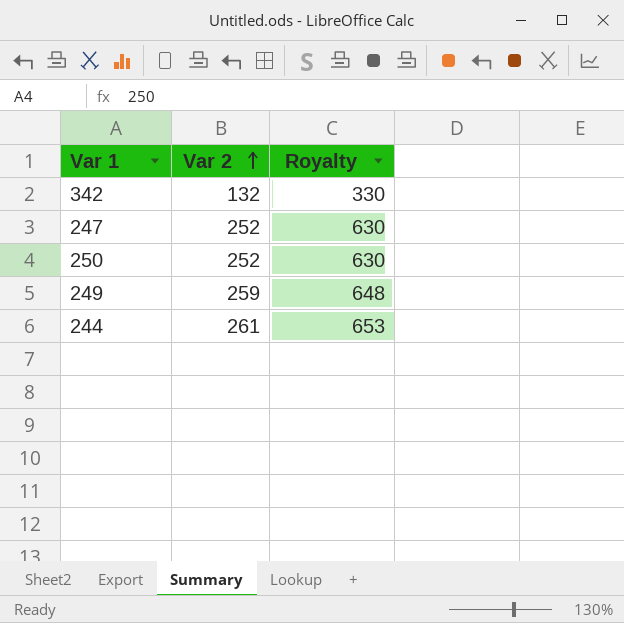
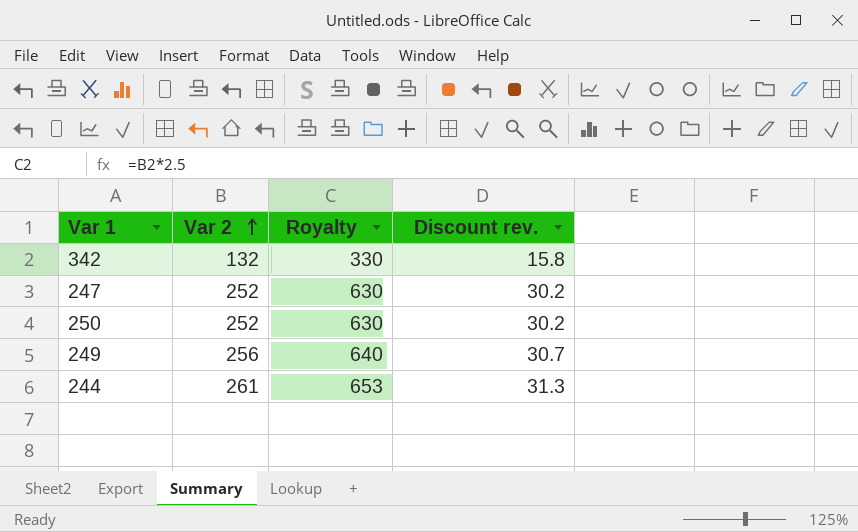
column Discount rev. | formula: none -> [Var 2] * 0.12
249 | Var 2: 259 -> 256
249 | Royalty: 648 -> 640

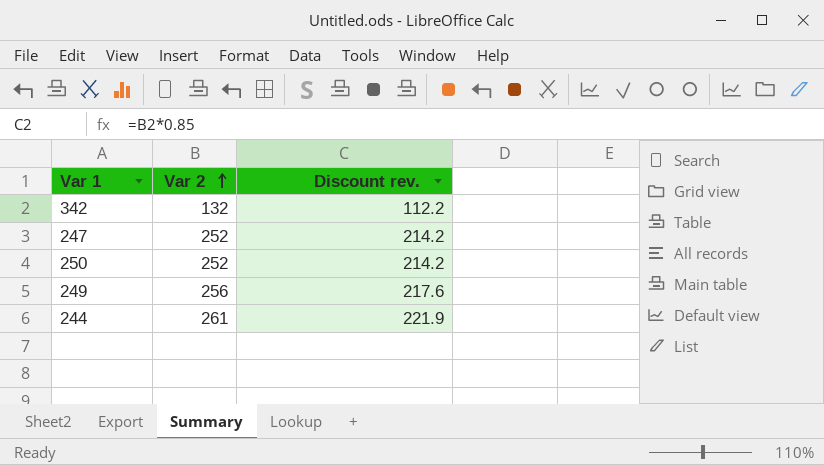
column Royalty | formula: [Var 2] * 2.5 -> none
column Discount rev. | formula: [Var 2] * 0.12 -> [Var 2] * 0.85

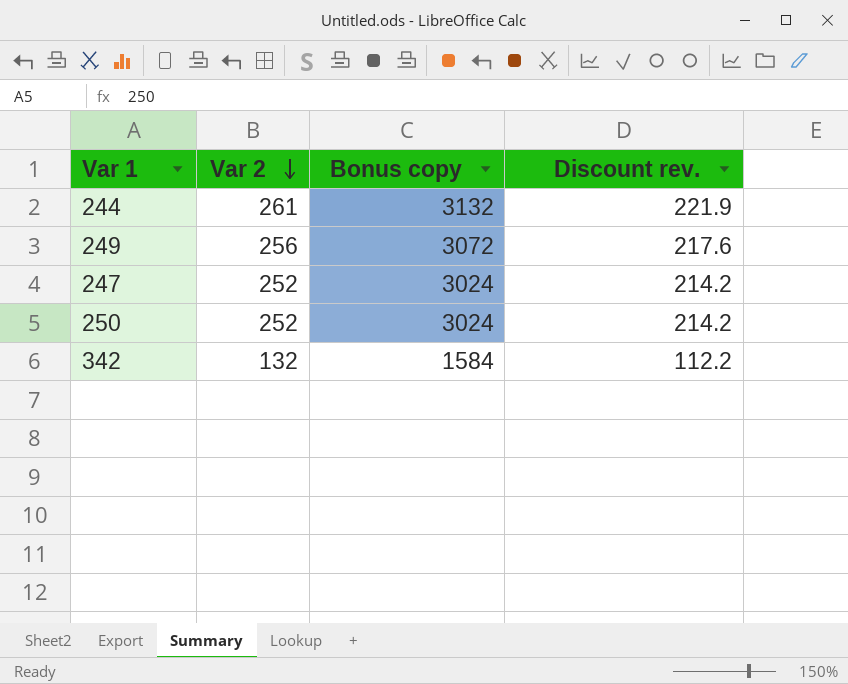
row order: Var 2 ascending -> Var 2 descending
column Bonus copy | formula: none -> [Var 2] * 12

